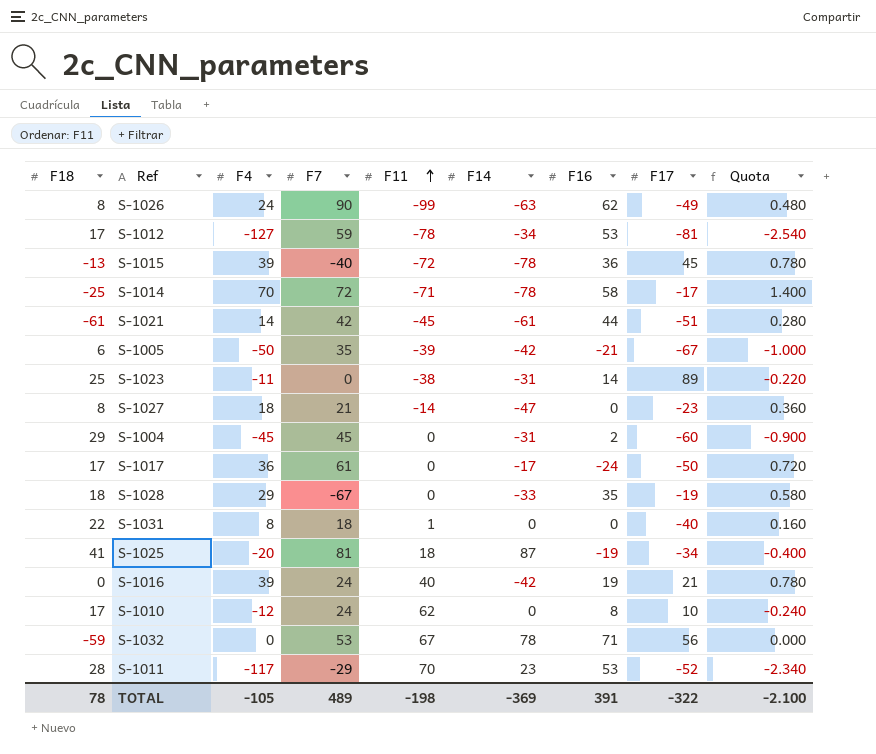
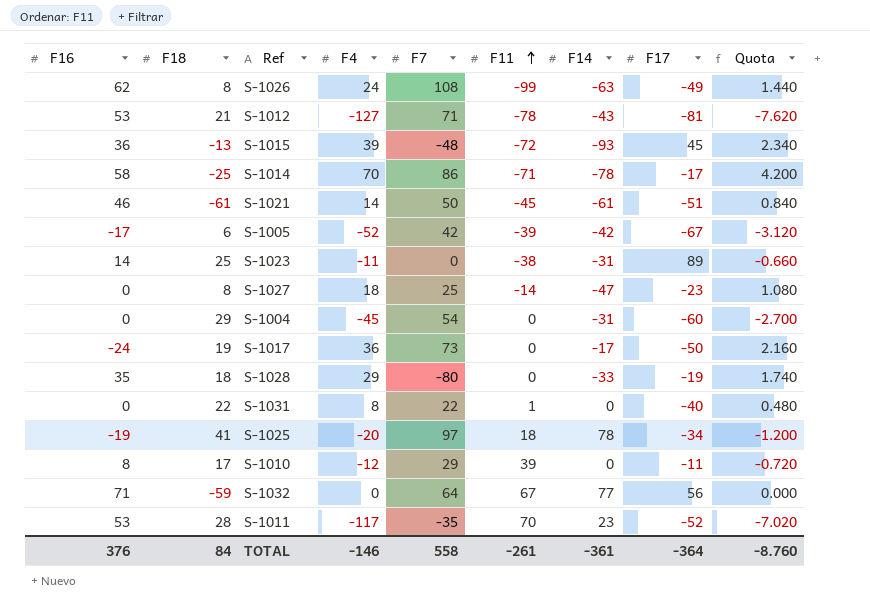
column F16 | position: 7 -> 1
column Quota | formula: [F4] * 0.02 -> [F4] * 0.06
row S-1016: 0 | 39 | 24 | 40 | -42 | 19 | 21 | 0.780 -> none
S-1026 | F7: 90 -> 108
S-1012 | F18: 17 -> 21
S-1012 | F7: 59 -> 71
S-1012 | F14: -34 -> -43
S-1015 | F7: -40 -> -48
S-1015 | F14: -78 -> -93
S-1014 | F7: 72 -> 86
S-1021 | F16: 44 -> 46
S-1021 | F7: 42 -> 50
S-1005 | F16: -21 -> -17
S-1005 | F4: -50 -> -52
S-1005 | F7: 35 -> 42
S-1027 | F7: 21 -> 25
S-1004 | F16: 2 -> 0
S-1004 | F7: 45 -> 54
S-1017 | F18: 17 -> 19
S-1017 | F7: 61 -> 73
S-1028 | F7: -67 -> -80
S-1031 | F7: 18 -> 22
S-1025 | F7: 81 -> 97
S-1025 | F14: 87 -> 78
S-1010 | F7: 24 -> 29
S-1010 | F11: 62 -> 39
S-1010 | F17: 10 -> -11
S-1032 | F7: 53 -> 64
S-1032 | F14: 78 -> 77
S-1011 | F7: -29 -> -35
TOTAL | F16: 391 -> 376
TOTAL | F18: 78 -> 84
TOTAL | F4: -105 -> -146
TOTAL | F7: 489 -> 558
TOTAL | F11: -198 -> -261
TOTAL | F14: -369 -> -361
TOTAL | F17: -322 -> -364
TOTAL | Quota: -2.100 -> -8.760

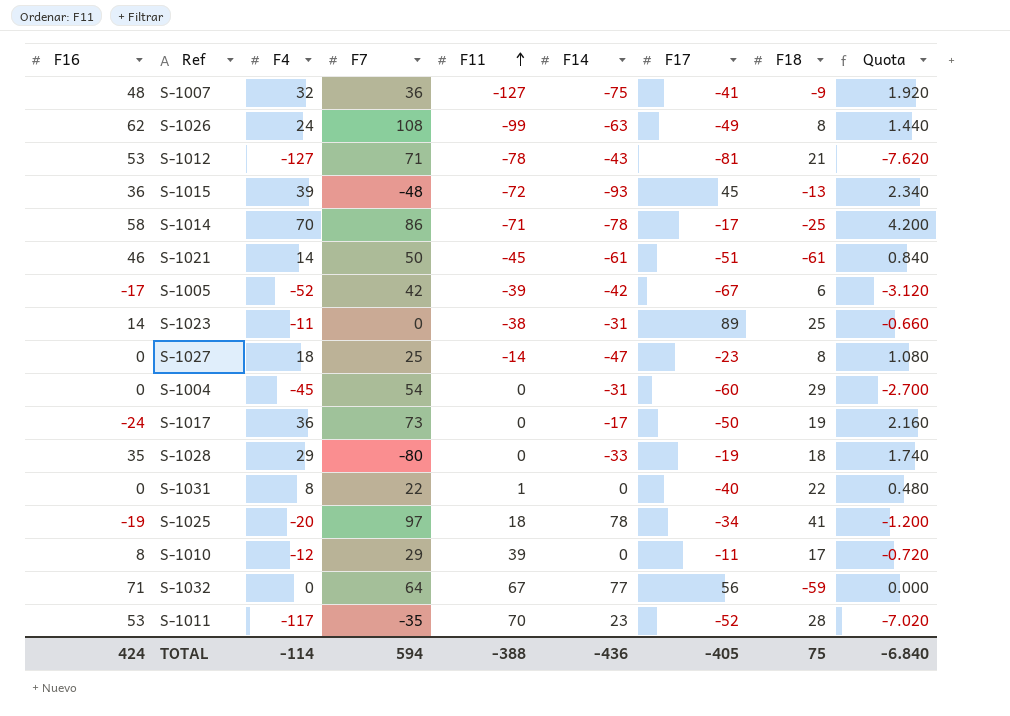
column F18 | position: 2 -> 8
row S-1007: none -> 48 | 32 | 36 | -127 | -75 | -41 | -9 | 1.920
TOTAL | F16: 376 -> 424
TOTAL | F4: -146 -> -114
TOTAL | F7: 558 -> 594
TOTAL | F11: -261 -> -388
TOTAL | F14: -361 -> -436
TOTAL | F17: -364 -> -405
TOTAL | F18: 84 -> 75
TOTAL | Quota: -8.760 -> -6.840

